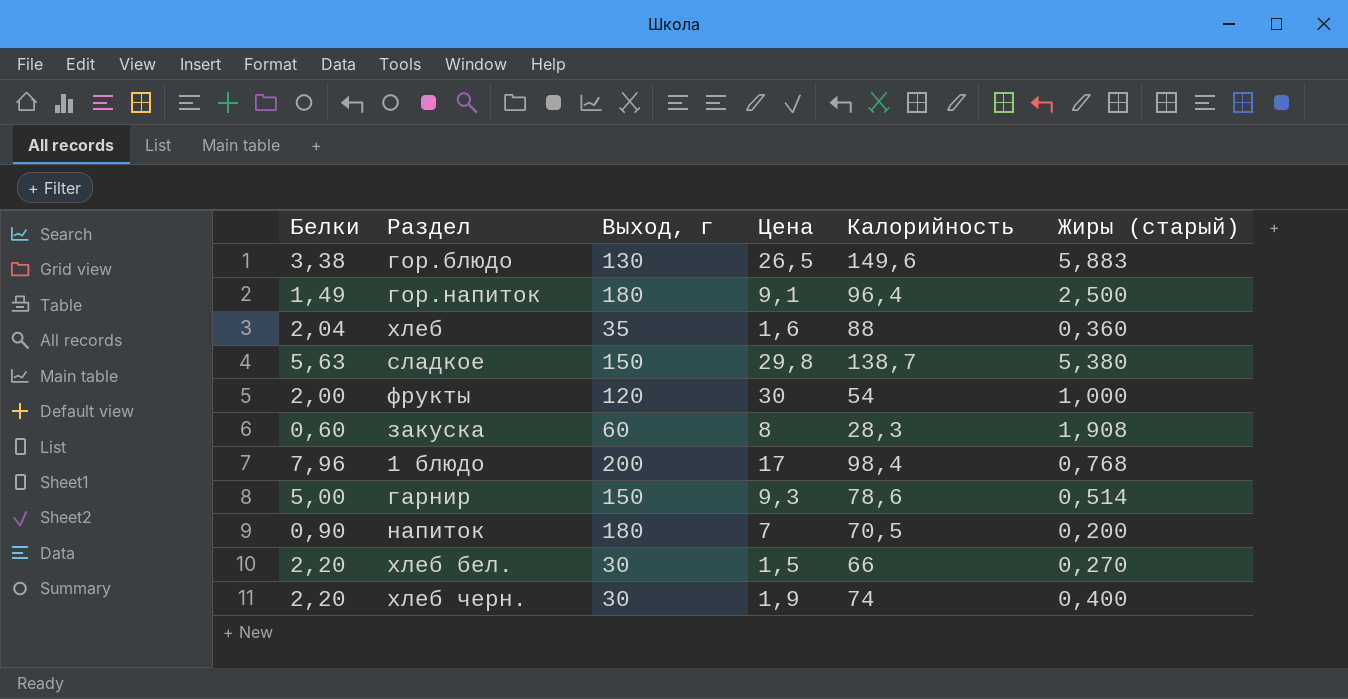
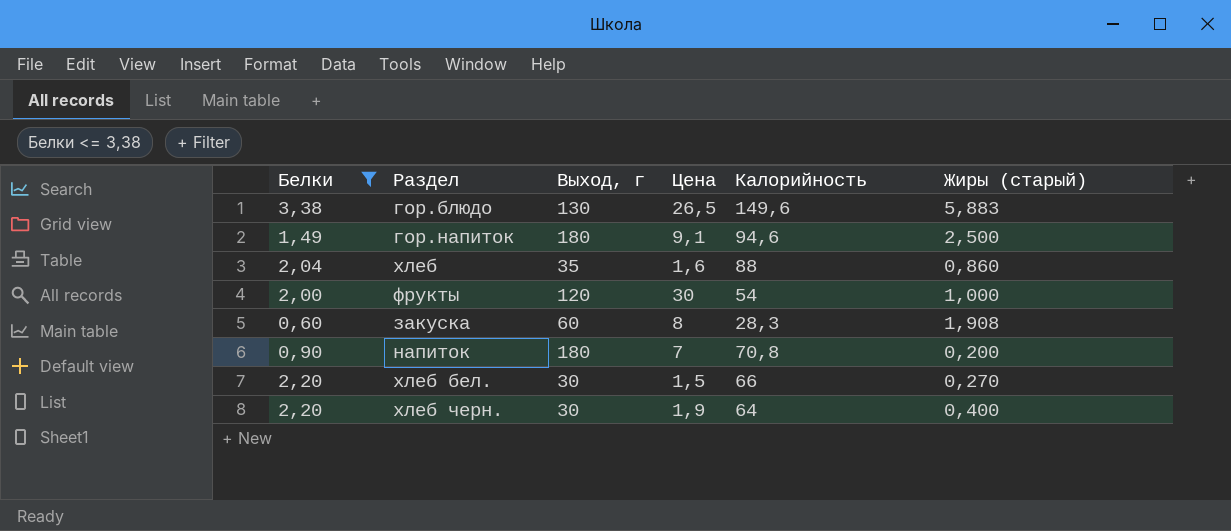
filter: none -> Белки <= 3,38
гор.напиток | Калорийность: 96,4 -> 94,6
хлеб | Жиры (старый): 0,360 -> 0,860
напиток | Калорийность: 70,5 -> 70,8
хлеб черн. | Калорийность: 74 -> 64

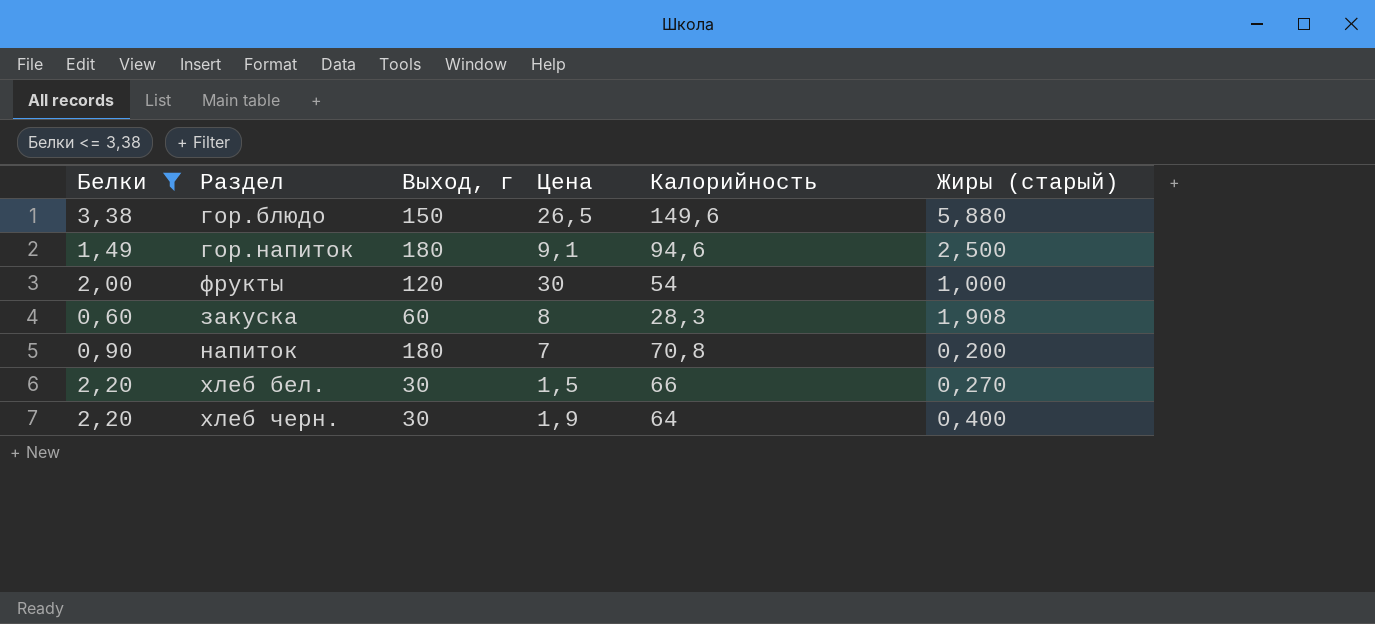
row хлеб: 2,04 | 35 | 1,6 | 88 | 0,860 -> none
гор.блюдо | Выход, г: 130 -> 150
гор.блюдо | Жиры (старый): 5,883 -> 5,880

